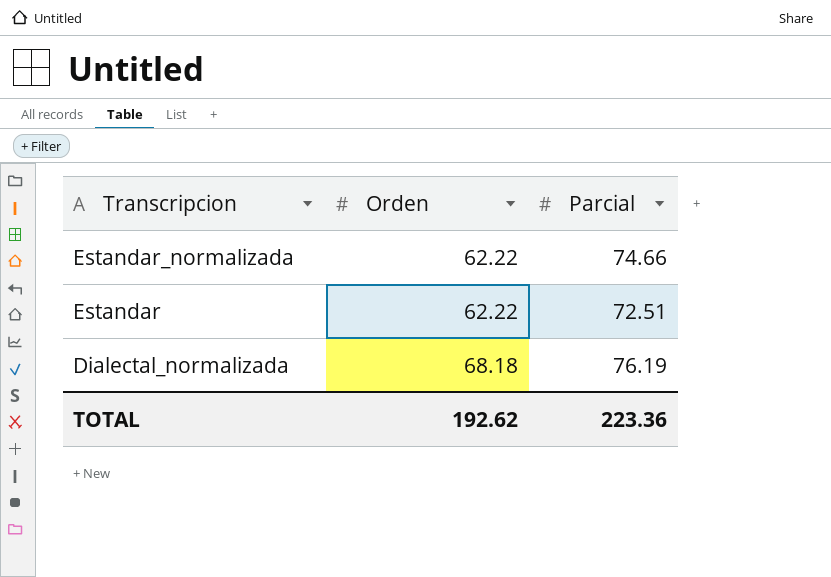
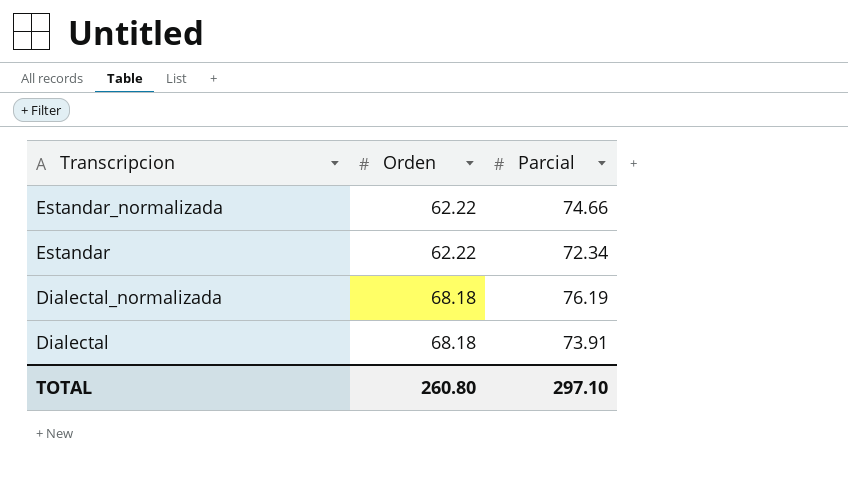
Estandar | Parcial: 72.51 -> 72.34
row Dialectal: none -> 68.18 | 73.91
TOTAL | Orden: 192.62 -> 260.80
TOTAL | Parcial: 223.36 -> 297.10

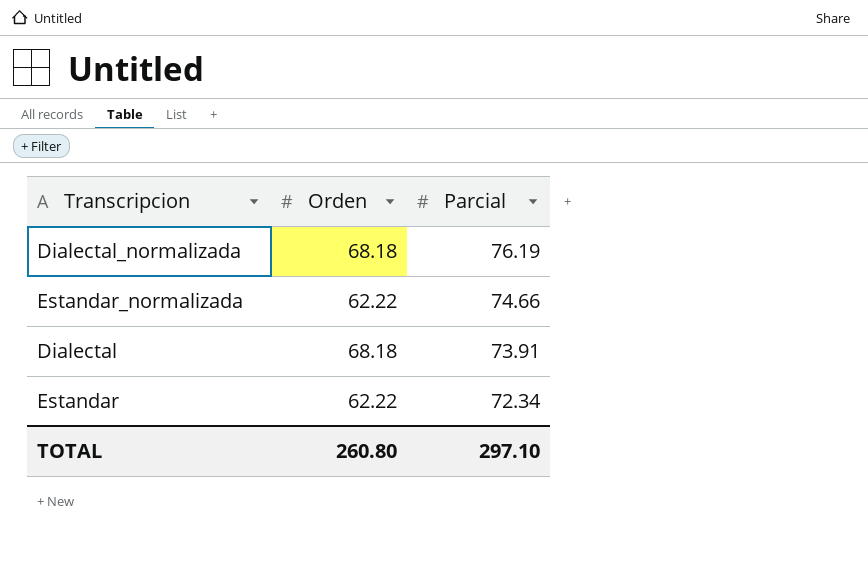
row order: Transcripcion descending -> Parcial descending

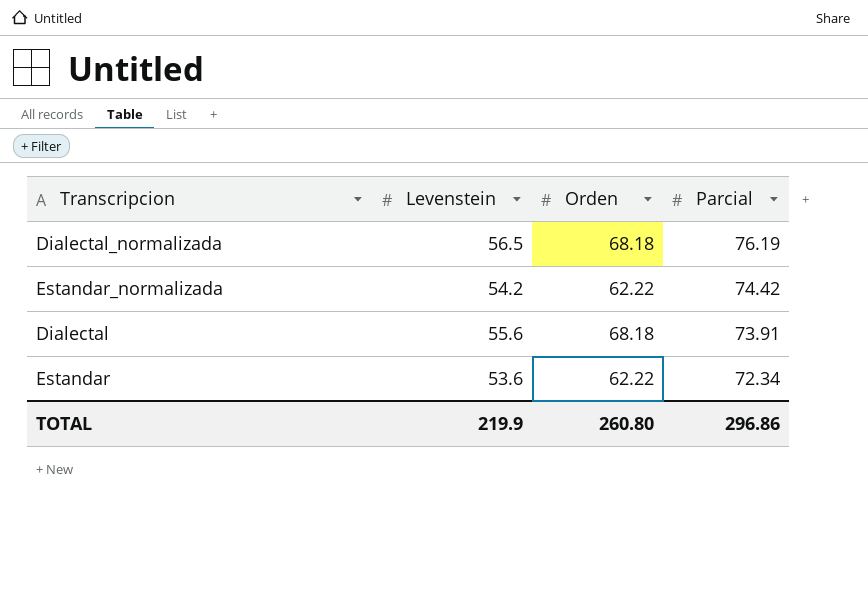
column Levenstein | position: none -> 2
Estandar_normalizada | Parcial: 74.66 -> 74.42
TOTAL | Parcial: 297.10 -> 296.86

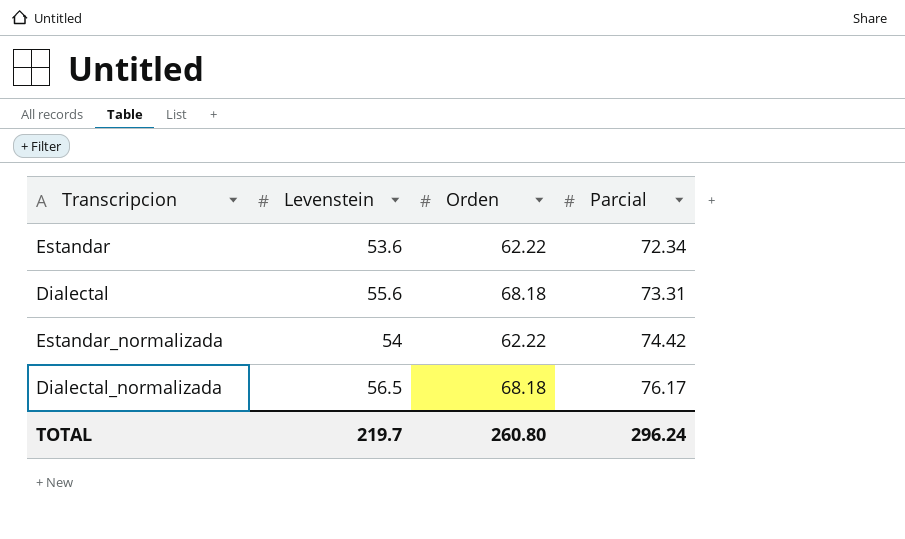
row order: Parcial descending -> Parcial ascending
Dialectal | Parcial: 73.91 -> 73.31
Estandar_normalizada | Levenstein: 54.2 -> 54
Dialectal_normalizada | Parcial: 76.19 -> 76.17
TOTAL | Levenstein: 219.9 -> 219.7
TOTAL | Parcial: 296.86 -> 296.24

